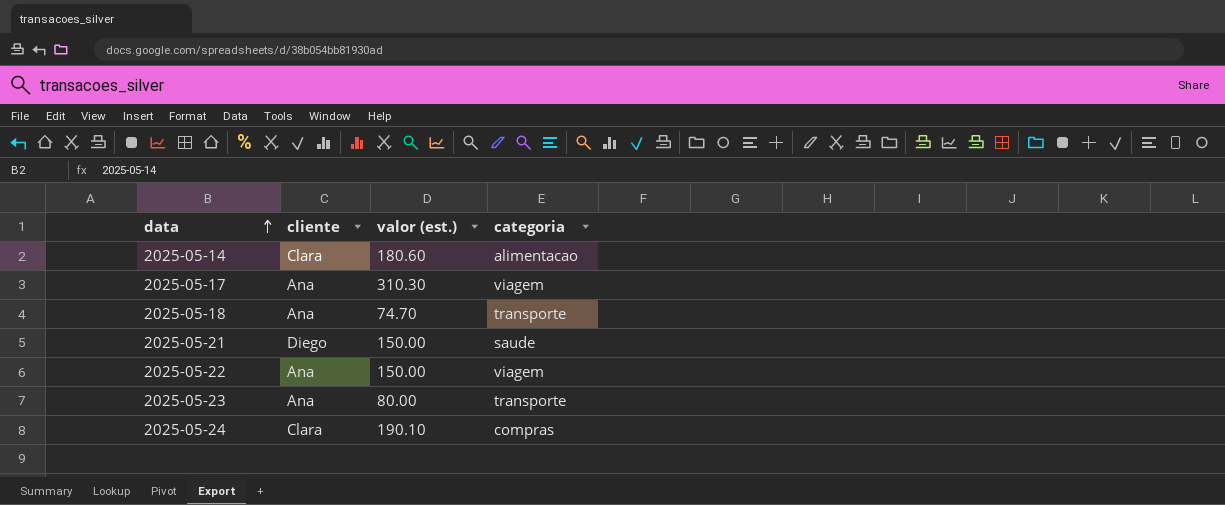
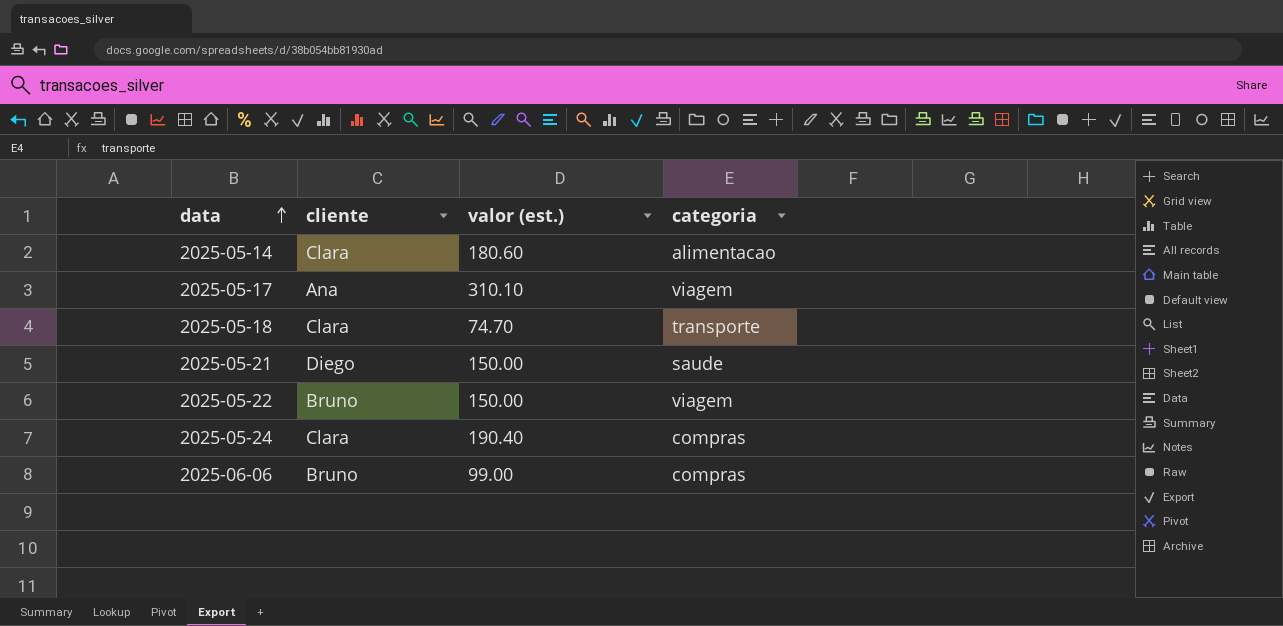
row 2025-05-23: Ana | 80.00 | transporte -> none
2025-05-17 | valor (est.): 310.30 -> 310.10
2025-05-18 | cliente: Ana -> Clara
2025-05-22 | cliente: Ana -> Bruno
2025-05-24 | valor (est.): 190.10 -> 190.40
row 2025-06-06: none -> Bruno | 99.00 | compras

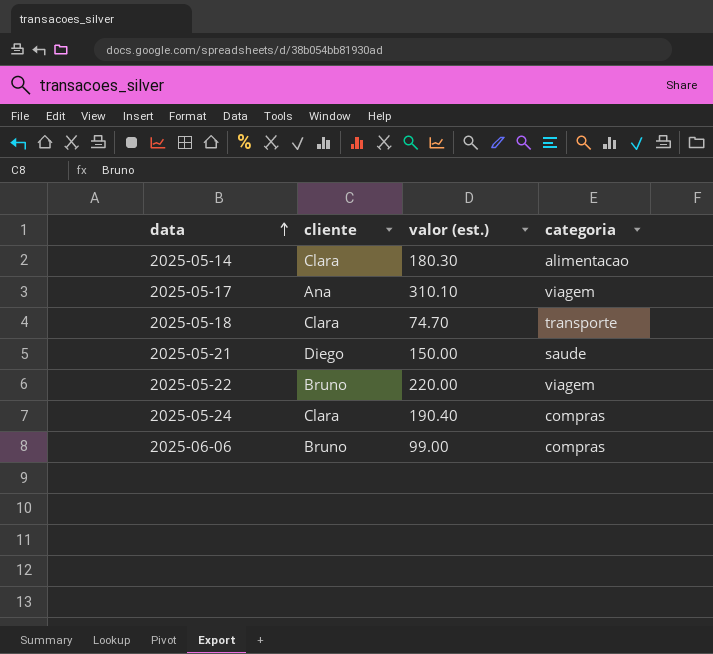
2025-05-14 | valor (est.): 180.60 -> 180.30
2025-05-22 | valor (est.): 150.00 -> 220.00

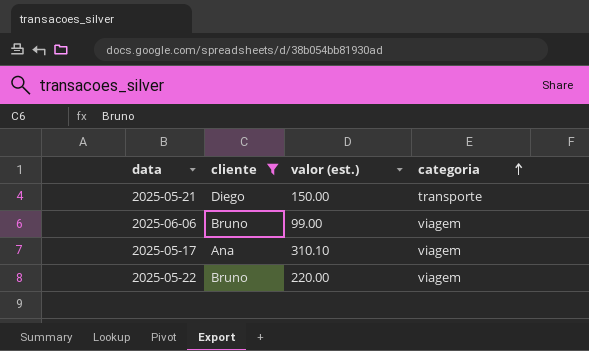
filter: none -> cliente != Clara
row order: data ascending -> categoria ascending
2025-05-21 | categoria: saude -> transporte
2025-06-06 | categoria: compras -> viagem

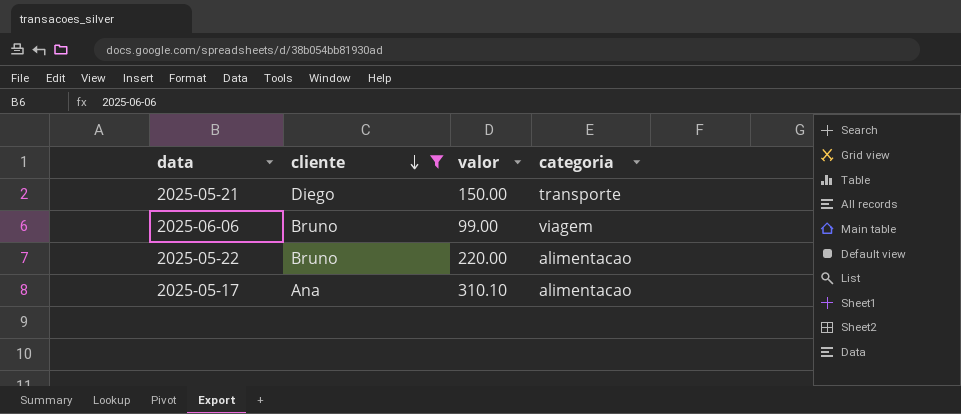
row order: categoria ascending -> cliente descending
column name: valor (est.) -> valor
2025-05-22 | categoria: viagem -> alimentacao
2025-05-17 | categoria: viagem -> alimentacao

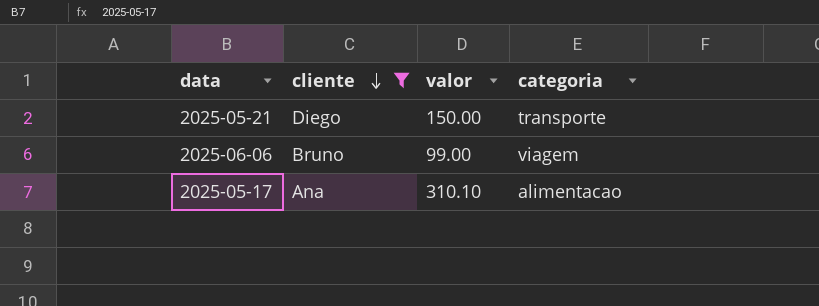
row 2025-05-22: Bruno | 220.00 | alimentacao -> none

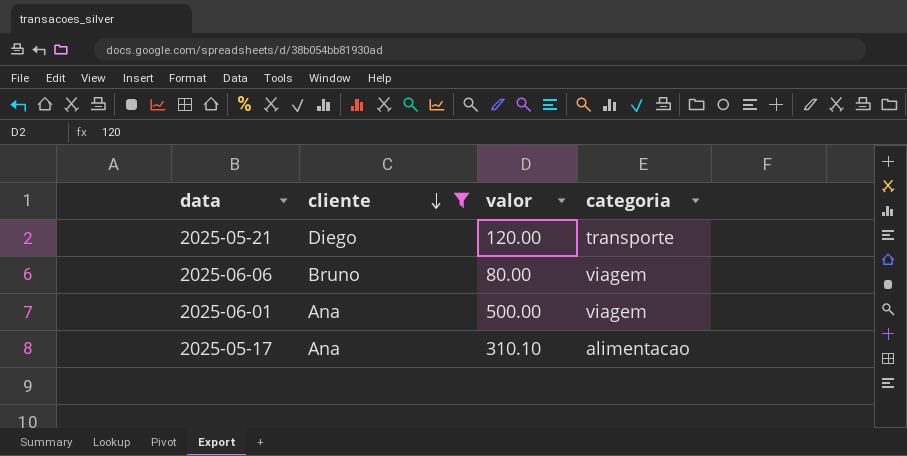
2025-05-21 | valor: 150.00 -> 120.00
2025-06-06 | valor: 99.00 -> 80.00
row 2025-06-01: none -> Ana | 500.00 | viagem

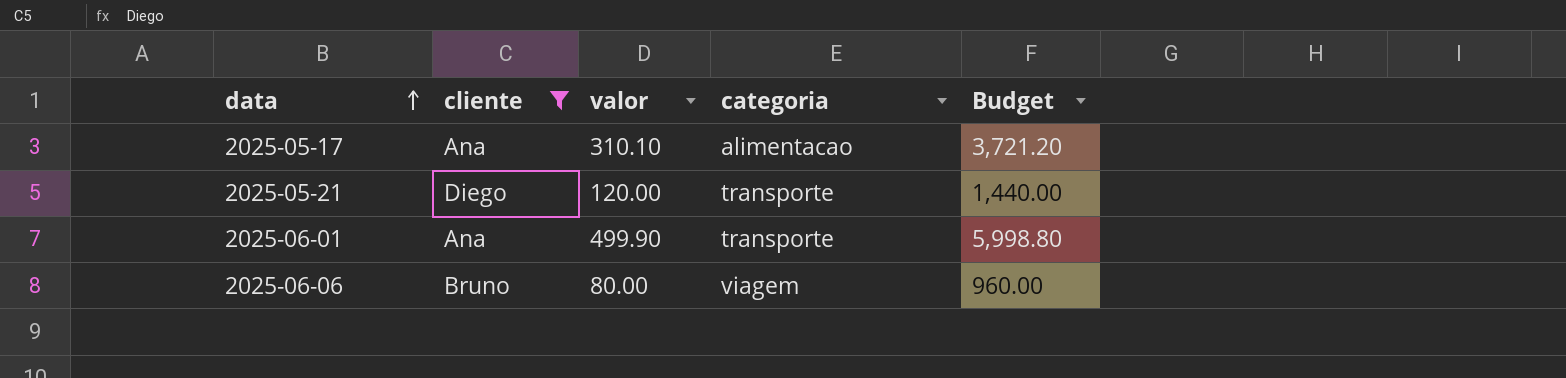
row order: cliente descending -> data ascending
column Budget | formula: none -> [valor] * 12
2025-06-01 | valor: 500.00 -> 499.90
2025-06-01 | categoria: viagem -> transporte

